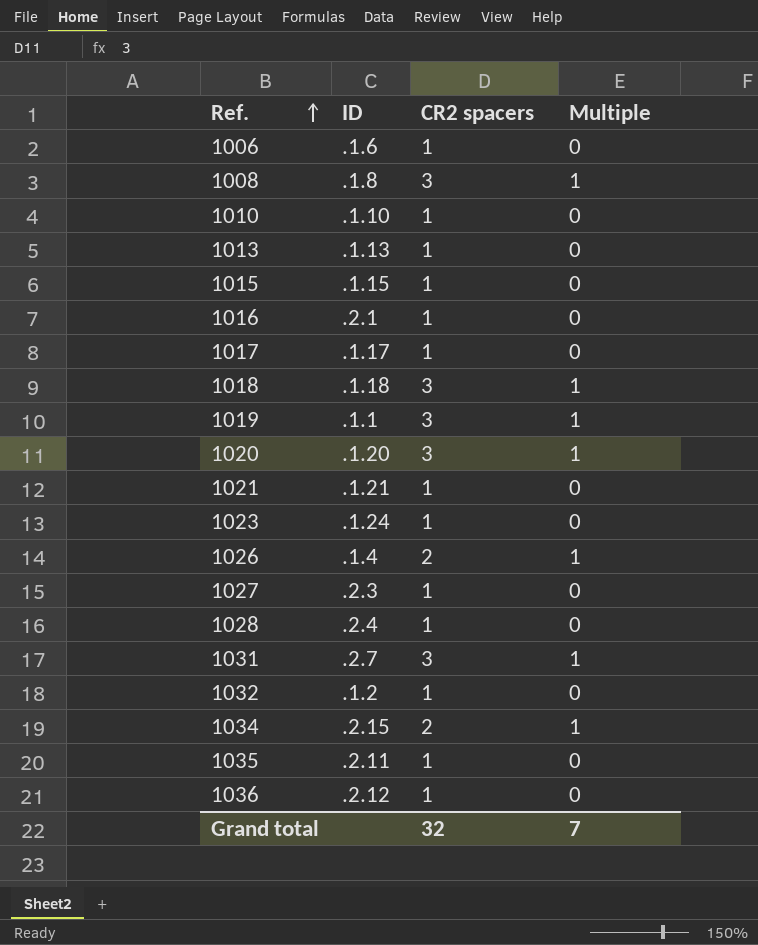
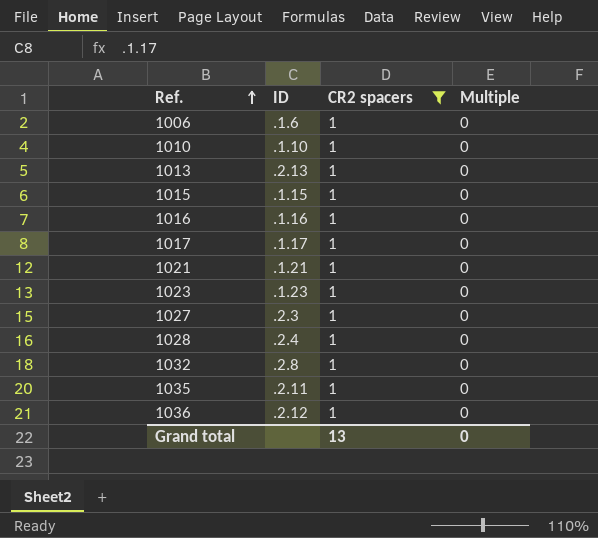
filter: none -> CR2 spacers = 1
1013 | ID: .1.13 -> .2.13
1016 | ID: .2.1 -> .1.16
1023 | ID: .1.24 -> .1.23
1032 | ID: .1.2 -> .2.8
Grand total | CR2 spacers: 32 -> 13
Grand total | Multiple: 7 -> 0

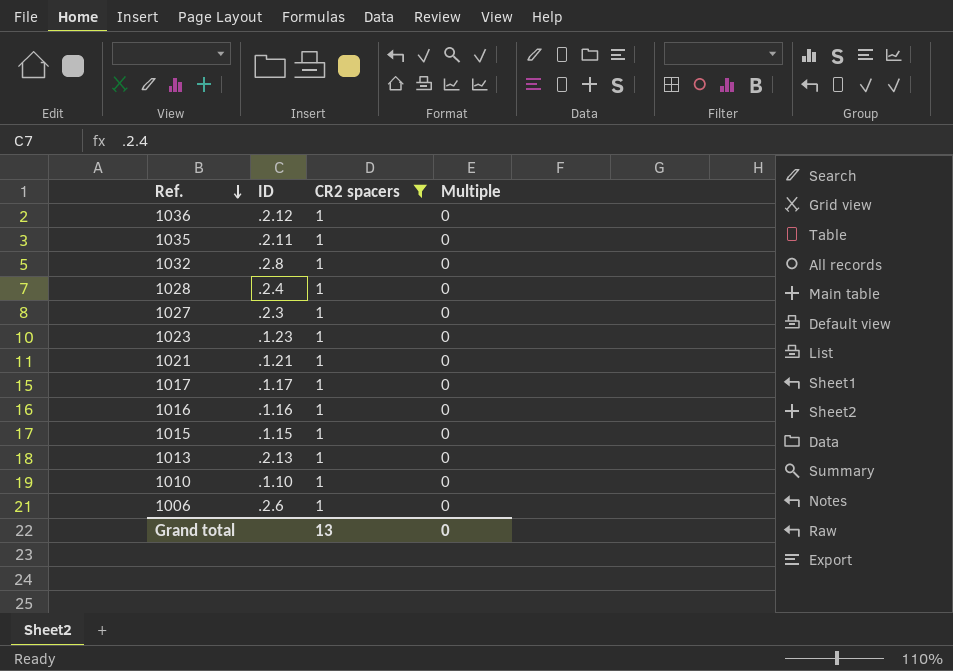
row order: Ref. ascending -> Ref. descending
1006 | ID: .1.6 -> .2.6

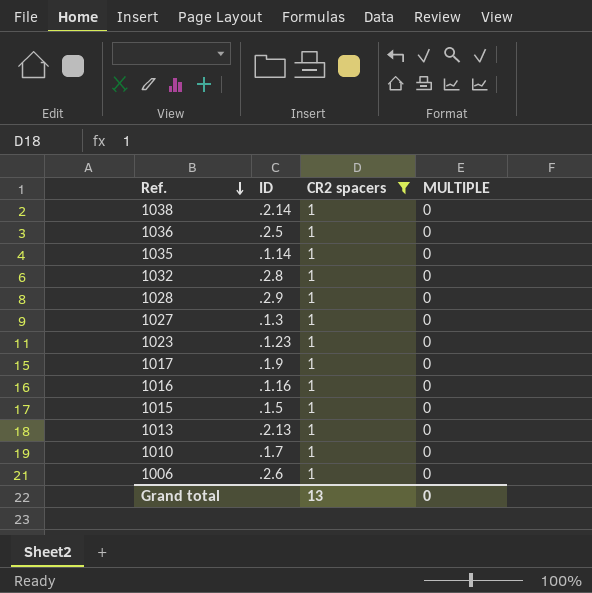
column name: Multiple -> MULTIPLE
row 1021: .1.21 | 1 | 0 -> none
row 1038: none -> .2.14 | 1 | 0
1036 | ID: .2.12 -> .2.5
1035 | ID: .2.11 -> .1.14
1028 | ID: .2.4 -> .2.9
1027 | ID: .2.3 -> .1.3
1017 | ID: .1.17 -> .1.9
1015 | ID: .1.15 -> .1.5
1010 | ID: .1.10 -> .1.7

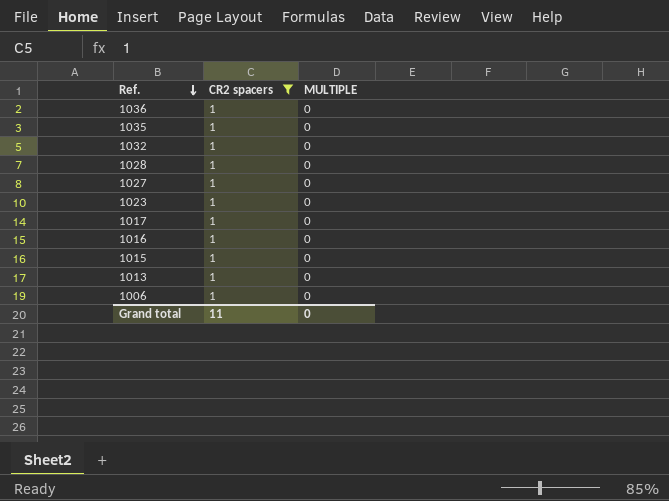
column ID | position: 2 -> none
row 1038: .2.14 | 1 | 0 -> none
row 1010: .1.7 | 1 | 0 -> none
Grand total | CR2 spacers: 13 -> 11

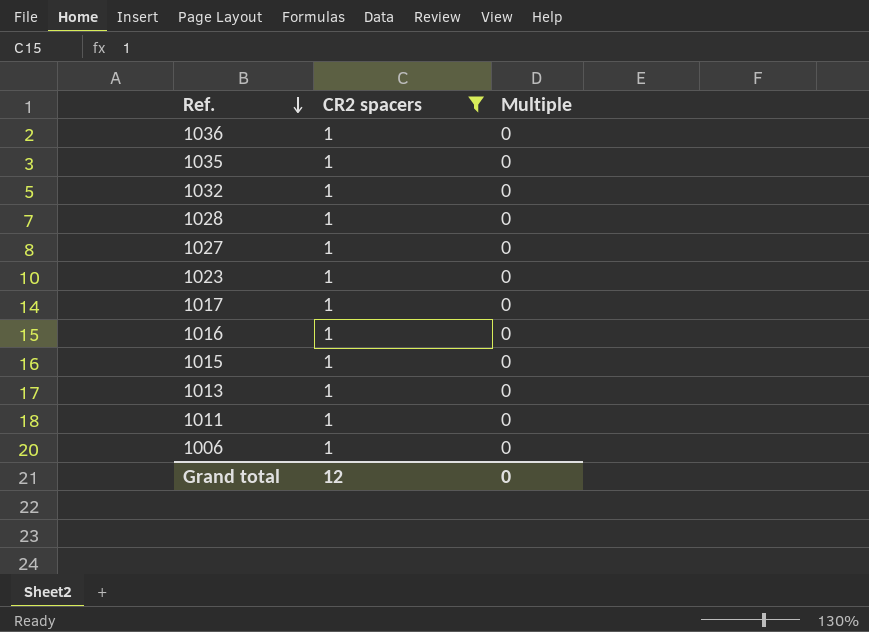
column name: MULTIPLE -> Multiple
row 1011: none -> 1 | 0
Grand total | CR2 spacers: 11 -> 12

